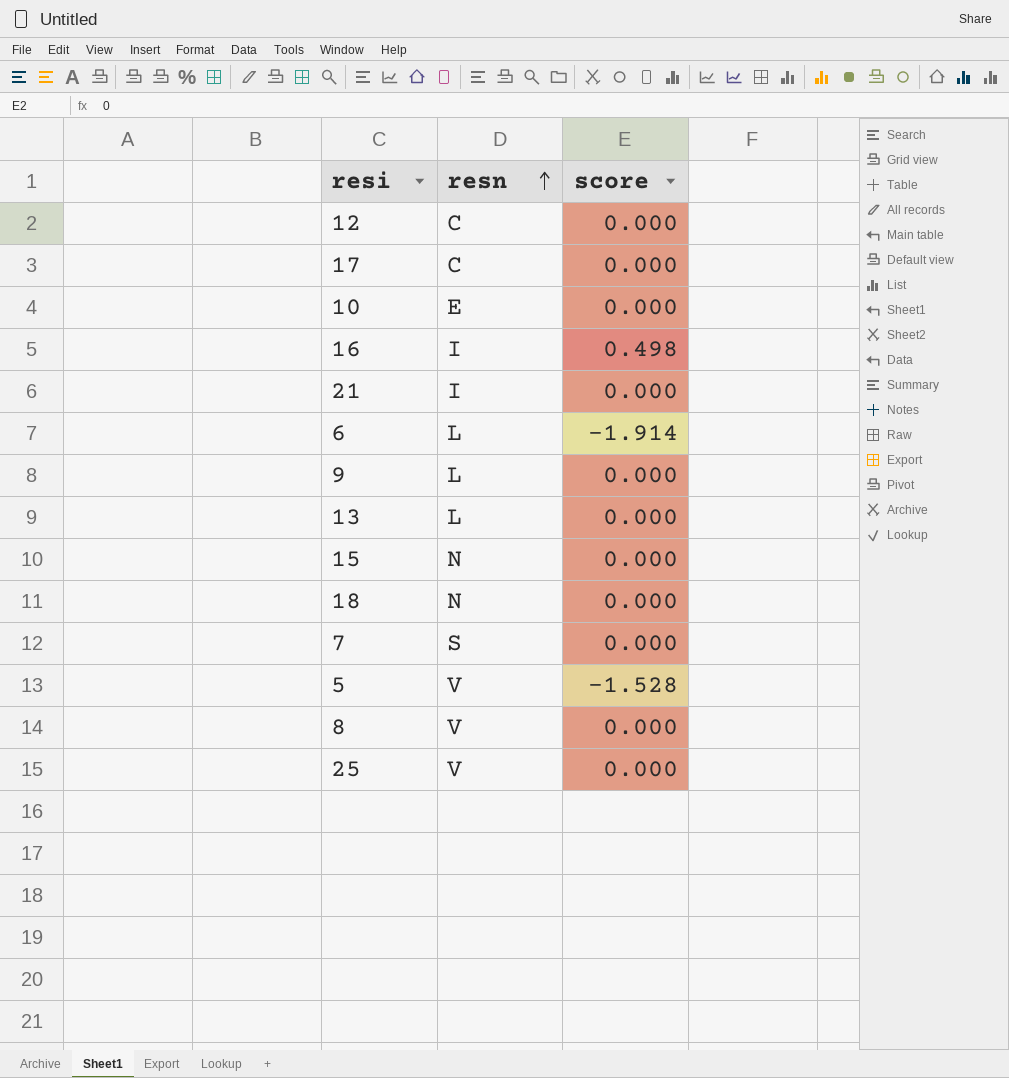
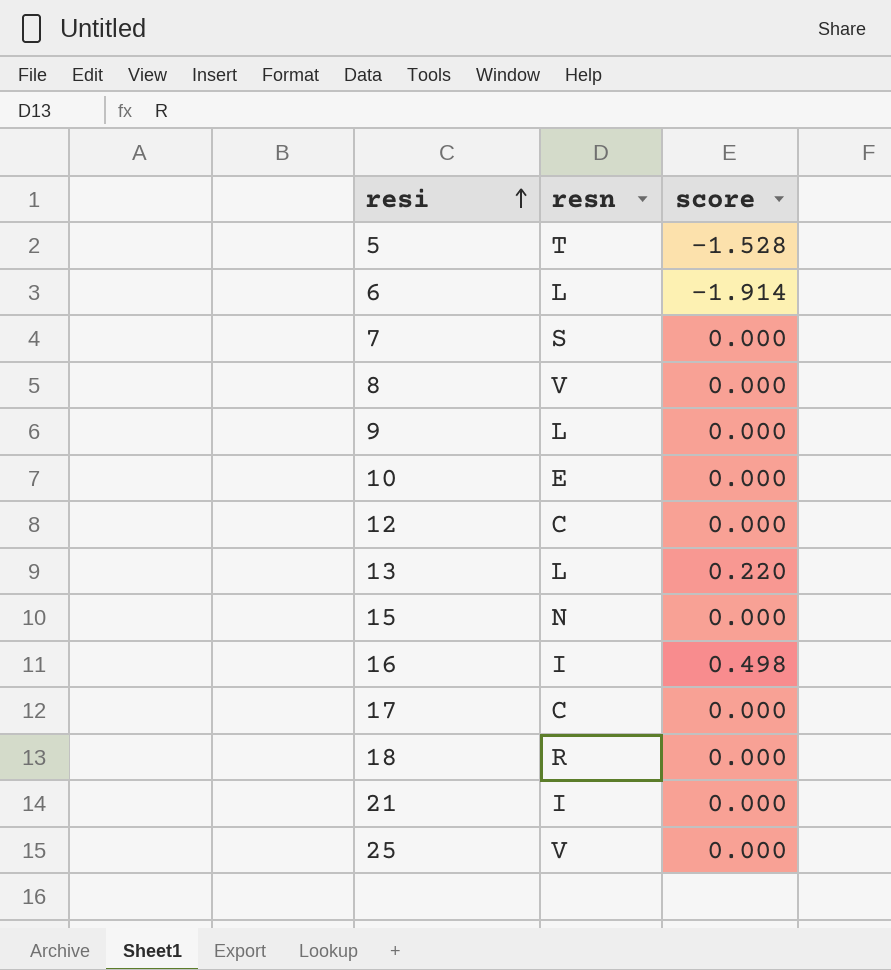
row order: resn ascending -> resi ascending
5 | resn: V -> T
13 | score: 0.000 -> 0.220
18 | resn: N -> R

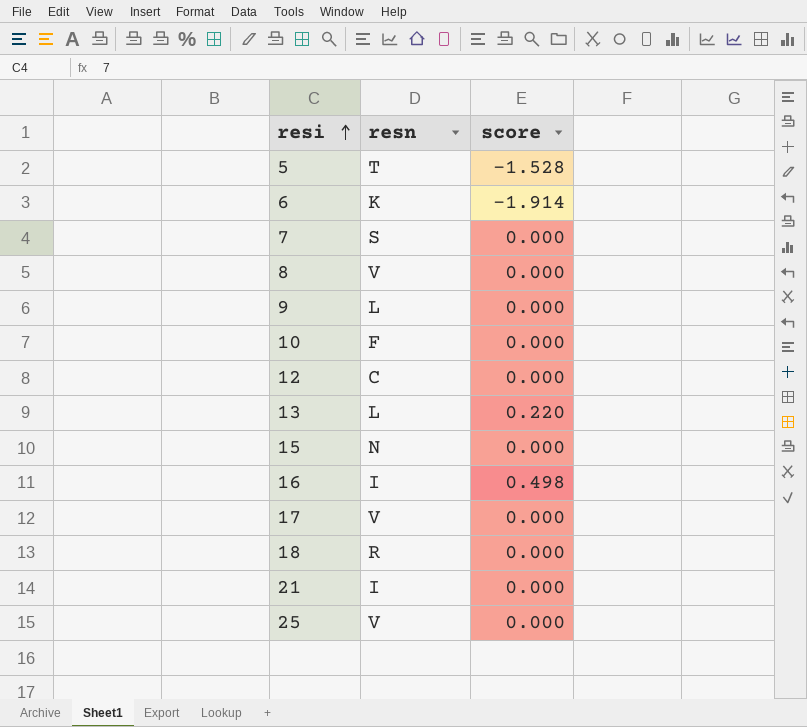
6 | resn: L -> K
10 | resn: E -> F
17 | resn: C -> V

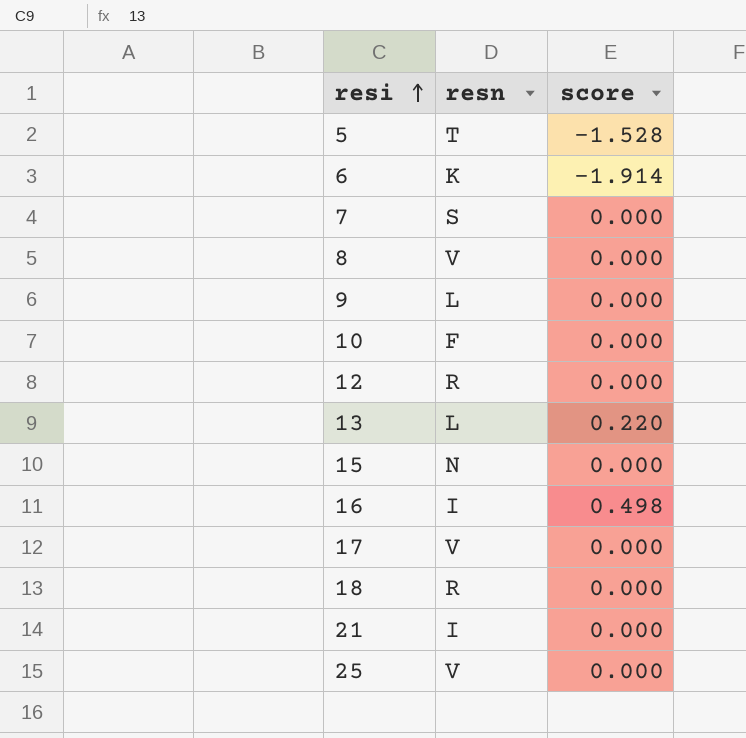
12 | resn: C -> R

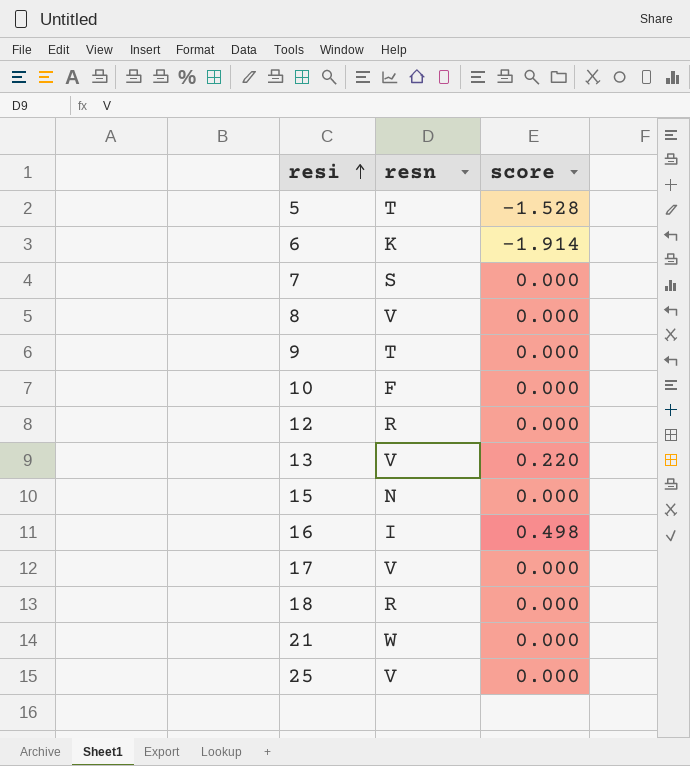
9 | resn: L -> T
13 | resn: L -> V
21 | resn: I -> W

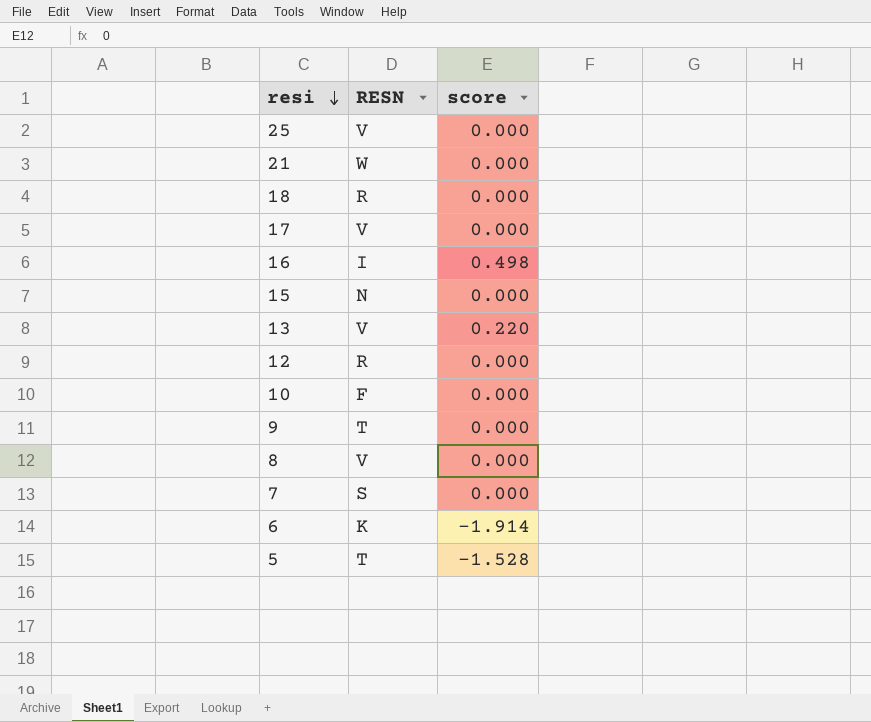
row order: resi ascending -> resi descending
column name: resn -> RESN

